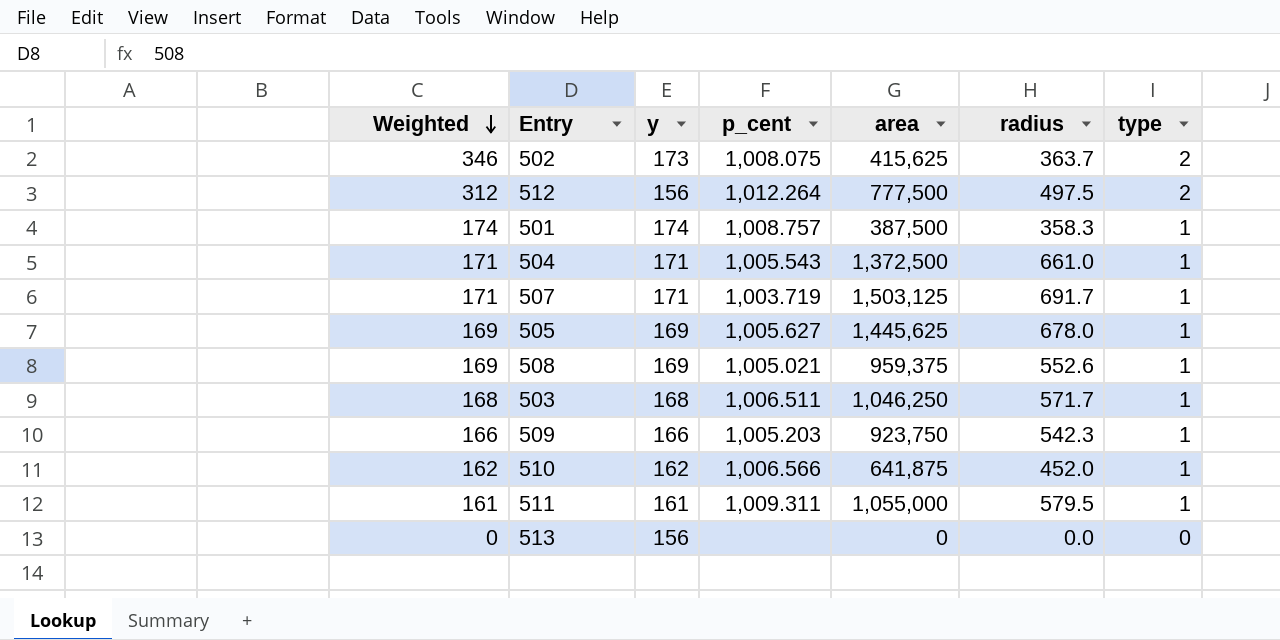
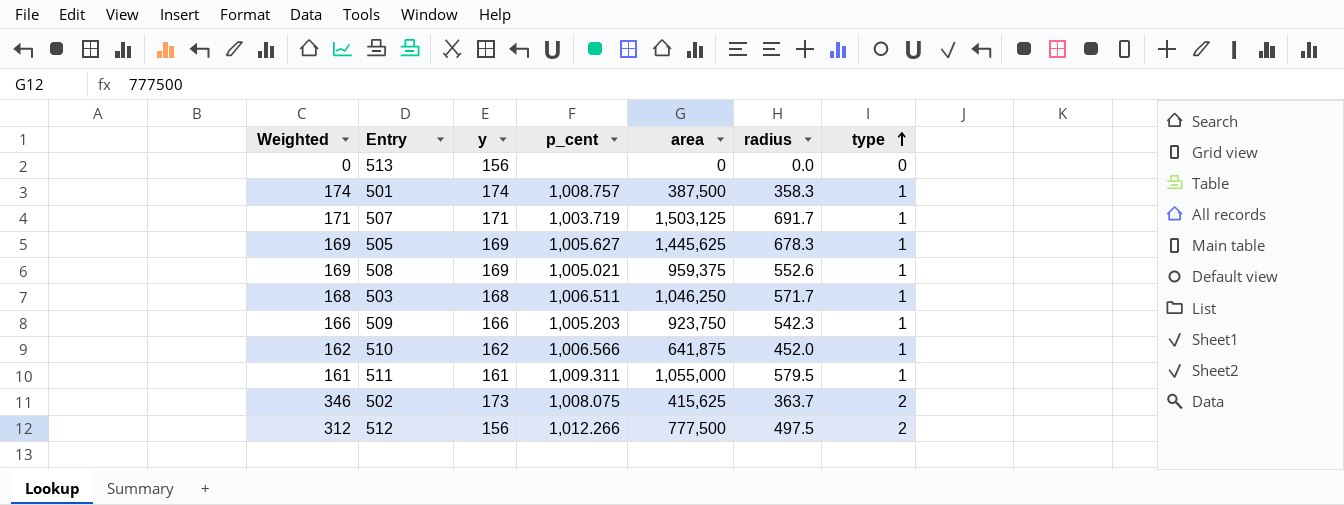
row order: Weighted descending -> type ascending
row 504: 171 | 171 | 1,005.543 | 1,372,500 | 661.0 | 1 -> none
505 | radius: 678.0 -> 678.3
512 | p_cent: 1,012.264 -> 1,012.266

